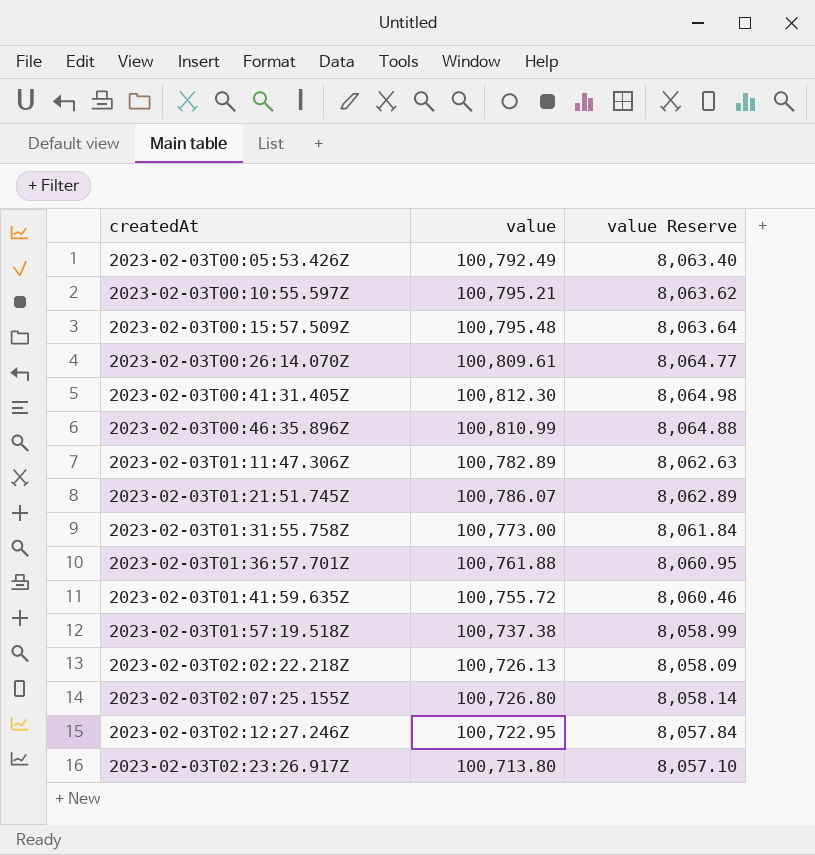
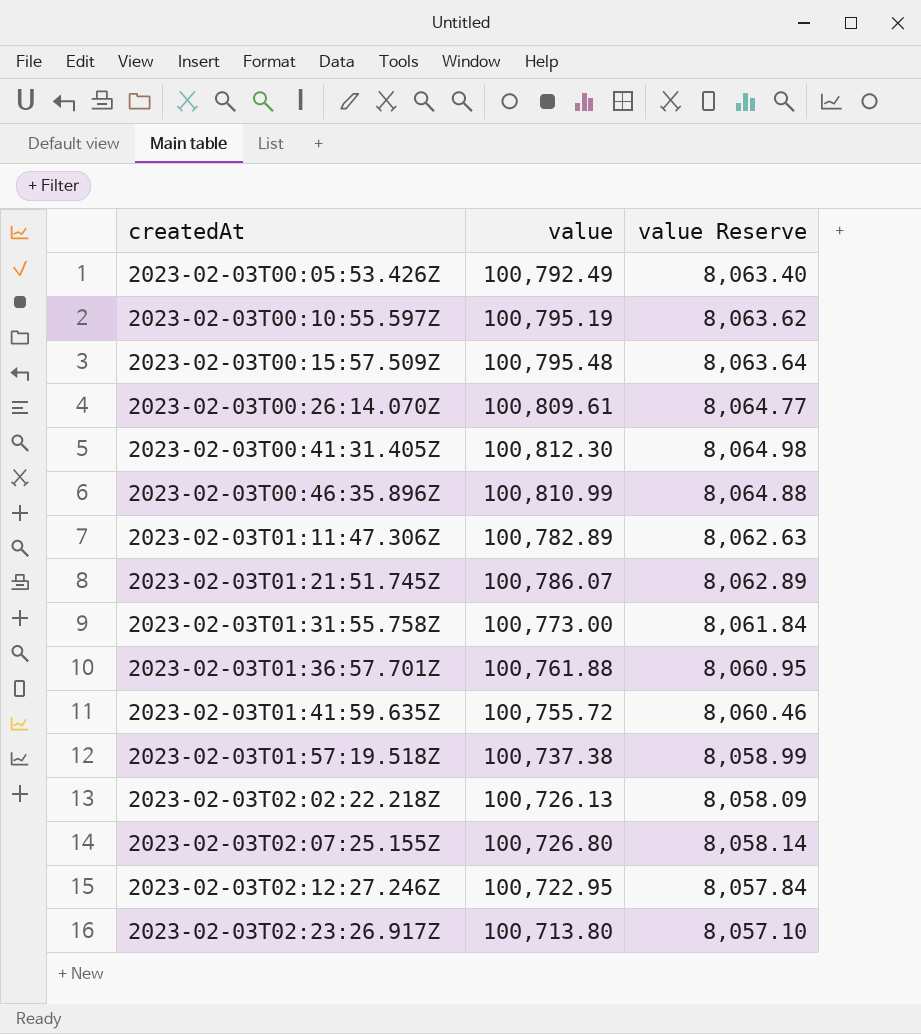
2023-02-03T00:10:55.597Z | value: 100,795.21 -> 100,795.19

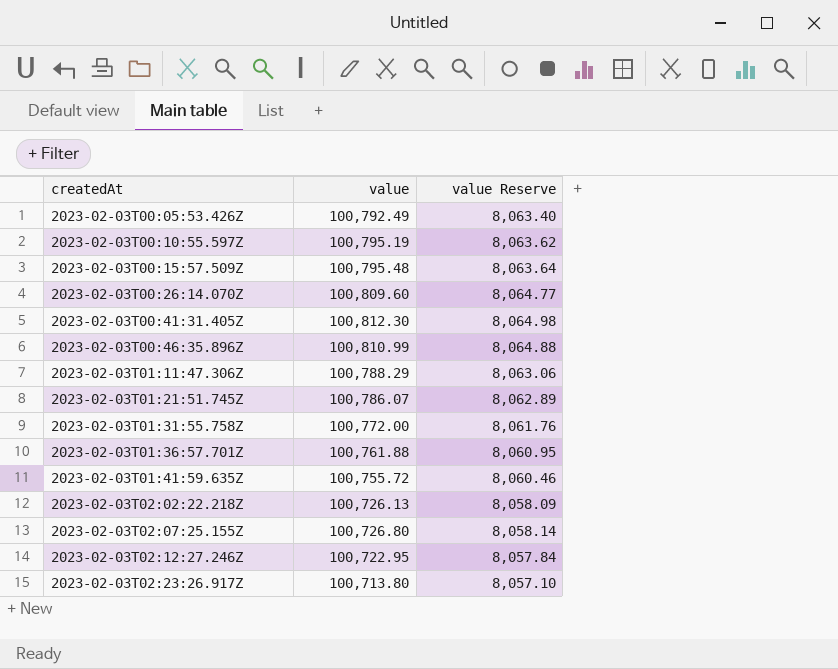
row 2023-02-03T01:57:19.518Z: 100,737.38 | 8,058.99 -> none
2023-02-03T00:26:14.070Z | value: 100,809.61 -> 100,809.60
2023-02-03T01:11:47.306Z | value: 100,782.89 -> 100,788.29
2023-02-03T01:11:47.306Z | value Reserve: 8,062.63 -> 8,063.06
2023-02-03T01:31:55.758Z | value: 100,773.00 -> 100,772.00
2023-02-03T01:31:55.758Z | value Reserve: 8,061.84 -> 8,061.76

